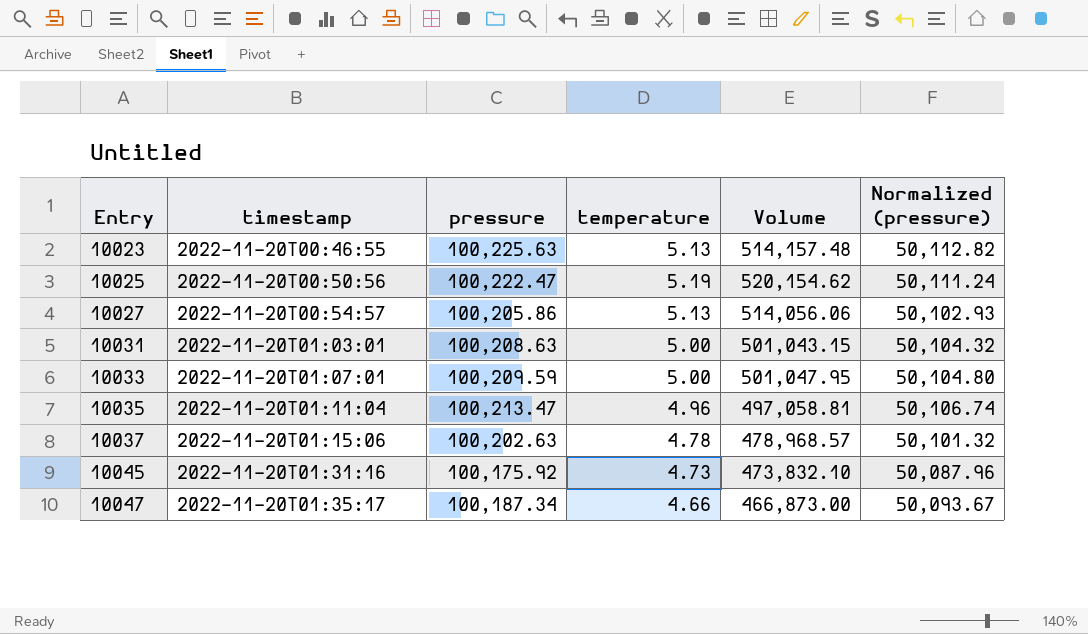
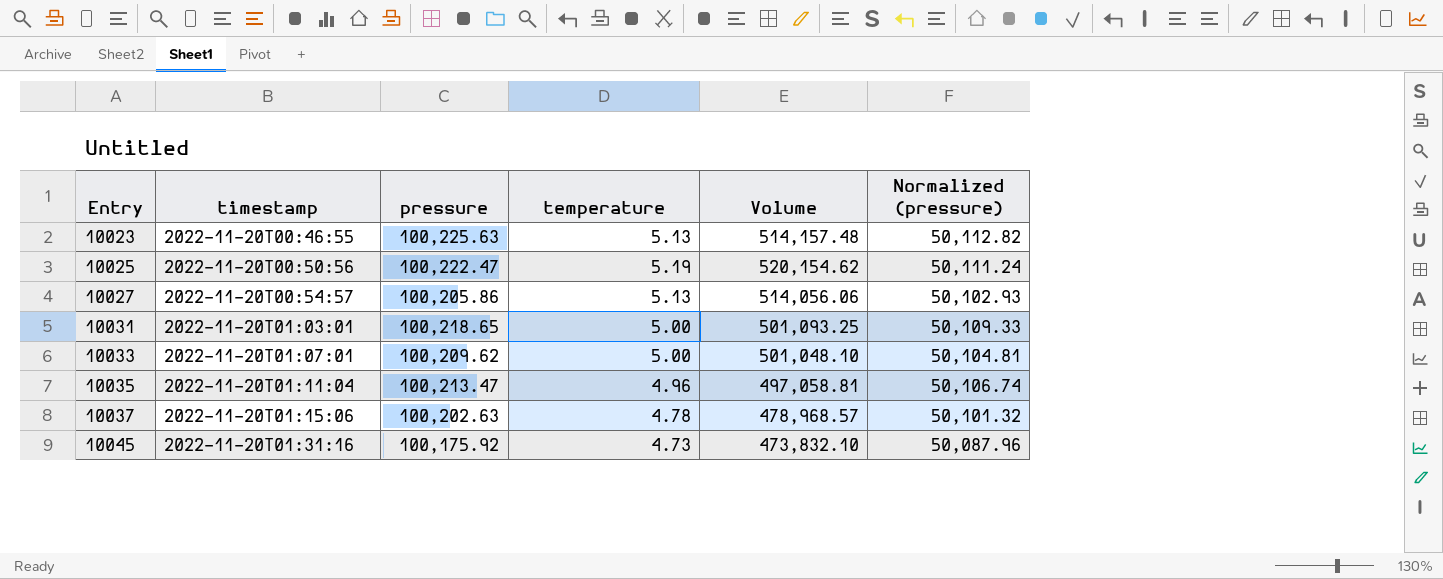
row 10047: 2022-11-20T01:35:17 | 100,187.34 | 4.66 | 466,873.00 | 50,093.67 -> none
10031 | pressure: 100,208.63 -> 100,218.65
10031 | Volume: 501,043.15 -> 501,093.25
10031 | Normalized (pressure): 50,104.32 -> 50,109.33
10033 | pressure: 100,209.59 -> 100,209.62
10033 | Volume: 501,047.95 -> 501,048.10
10033 | Normalized (pressure): 50,104.80 -> 50,104.81

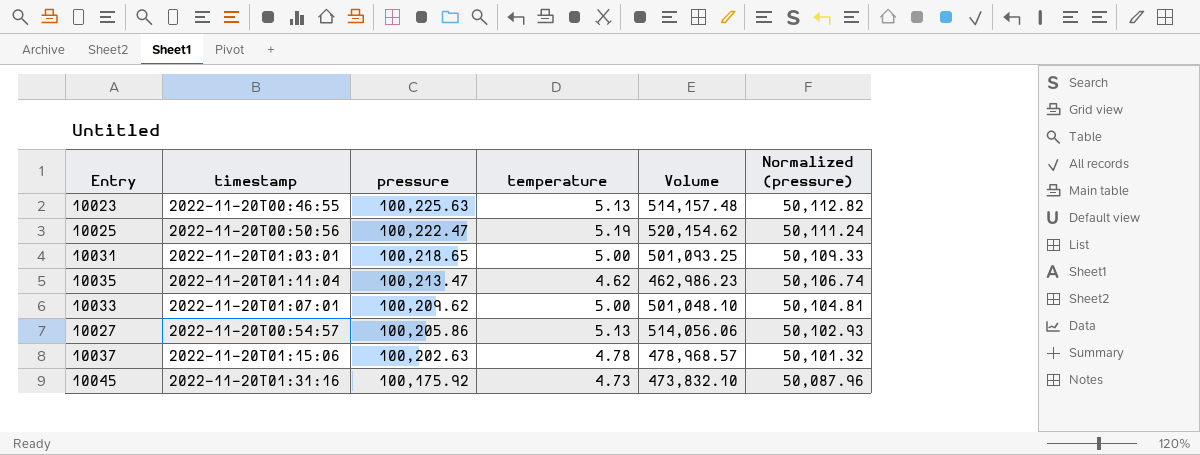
row order: Entry ascending -> pressure descending
10035 | temperature: 4.96 -> 4.62
10035 | Volume: 497,058.81 -> 462,986.23

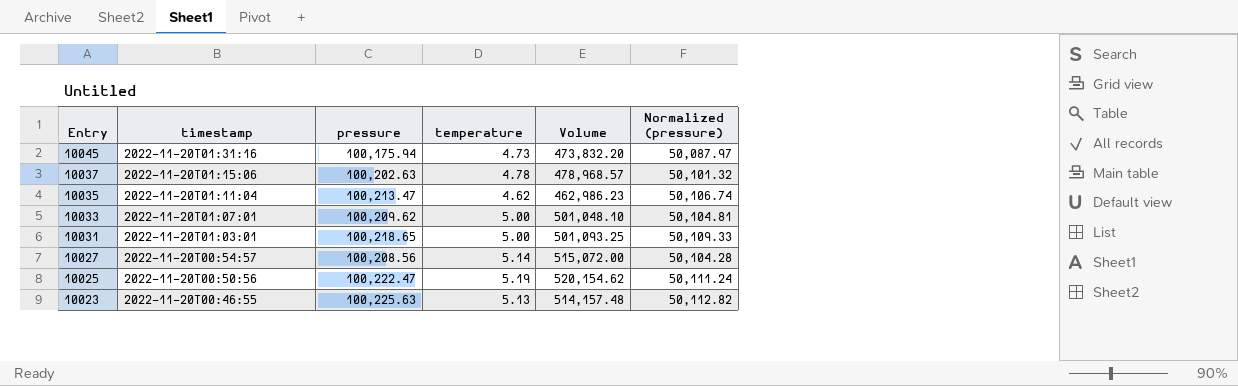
row order: pressure descending -> Entry descending
10045 | pressure: 100,175.92 -> 100,175.94
10045 | Volume: 473,832.10 -> 473,832.20
10045 | Normalized (pressure): 50,087.96 -> 50,087.97
10027 | pressure: 100,205.86 -> 100,208.56
10027 | temperature: 5.13 -> 5.14
10027 | Volume: 514,056.06 -> 515,072.00
10027 | Normalized (pressure): 50,102.93 -> 50,104.28

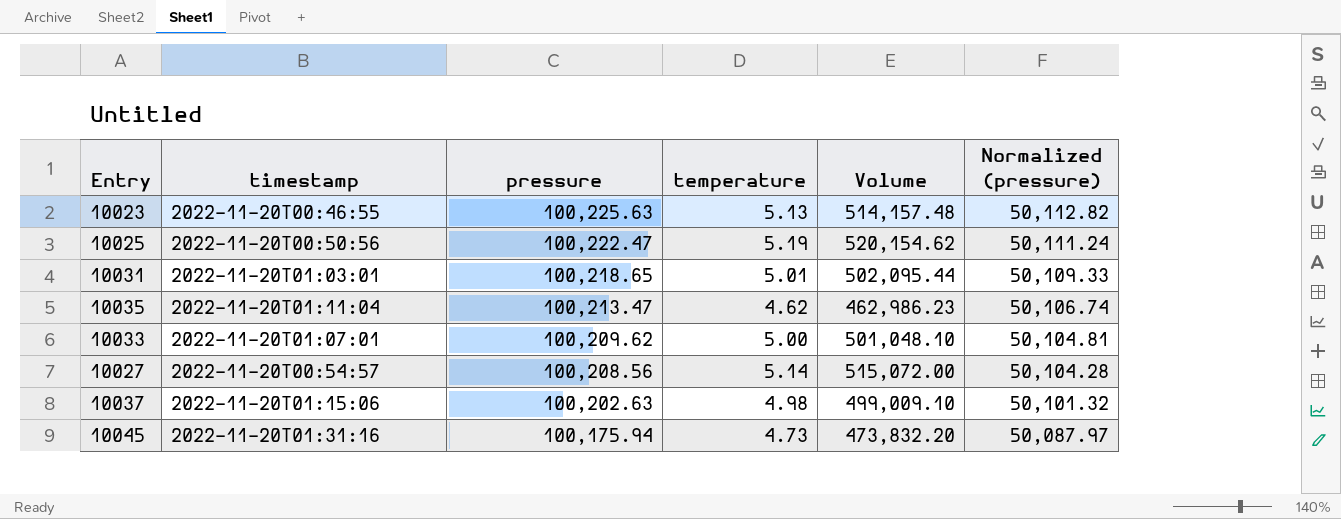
row order: Entry descending -> pressure descending
10031 | temperature: 5.00 -> 5.01
10031 | Volume: 501,093.25 -> 502,095.44
10037 | temperature: 4.78 -> 4.98
10037 | Volume: 478,968.57 -> 499,009.10

